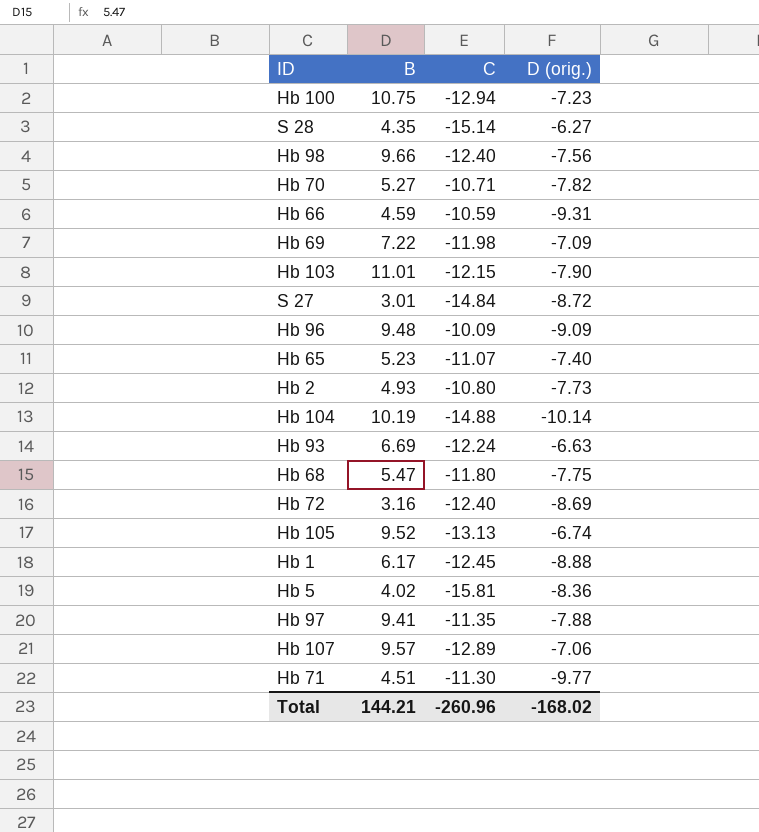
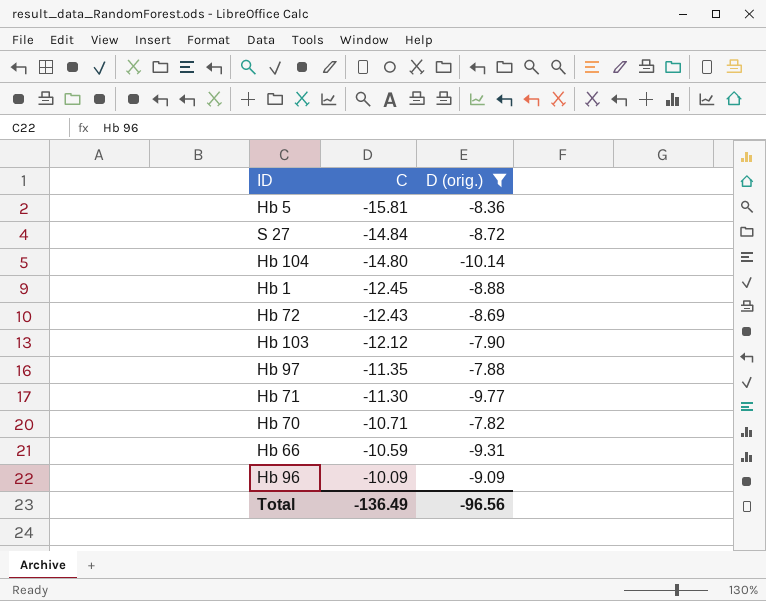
filter: none -> D (orig.) <= -7.82
row order: none -> C ascending
column B | position: 2 -> none
Hb 104 | C: -14.88 -> -14.80
Hb 72 | C: -12.40 -> -12.43
Hb 103 | C: -12.15 -> -12.12
Total | C: -260.96 -> -136.49
Total | D (orig.): -168.02 -> -96.56

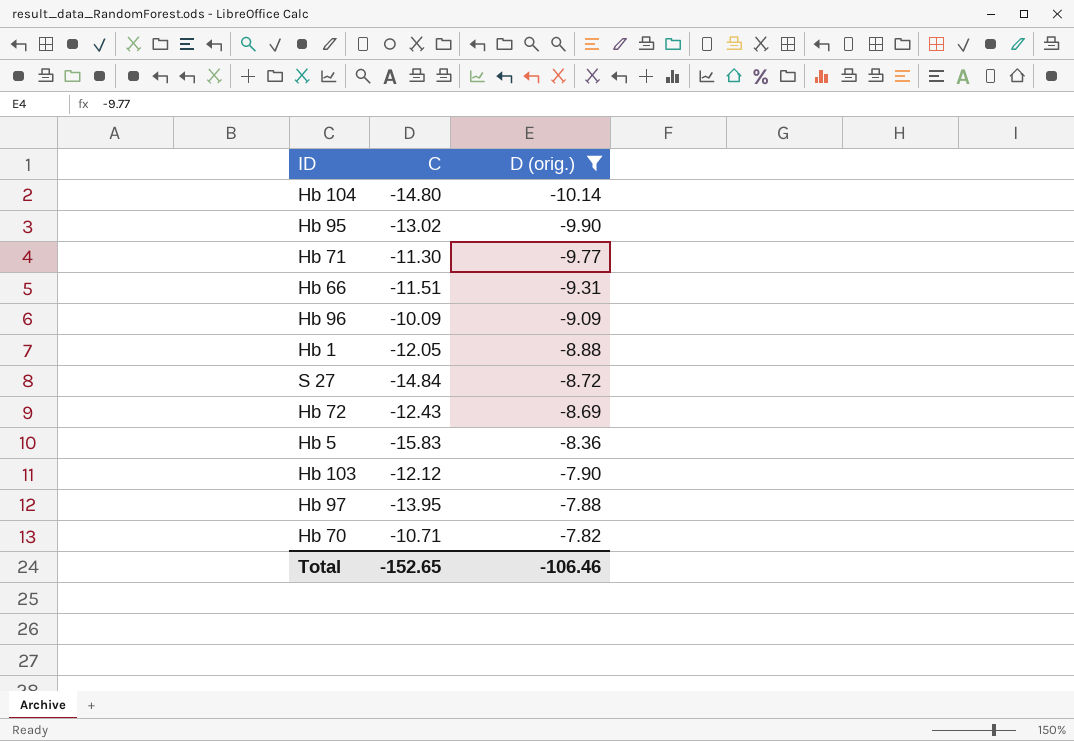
row order: C ascending -> D (orig.) ascending
row Hb 95: none -> -13.02 | -9.90
Hb 66 | C: -10.59 -> -11.51
Hb 1 | C: -12.45 -> -12.05
Hb 5 | C: -15.81 -> -15.83
Hb 97 | C: -11.35 -> -13.95
Total | C: -136.49 -> -152.65
Total | D (orig.): -96.56 -> -106.46

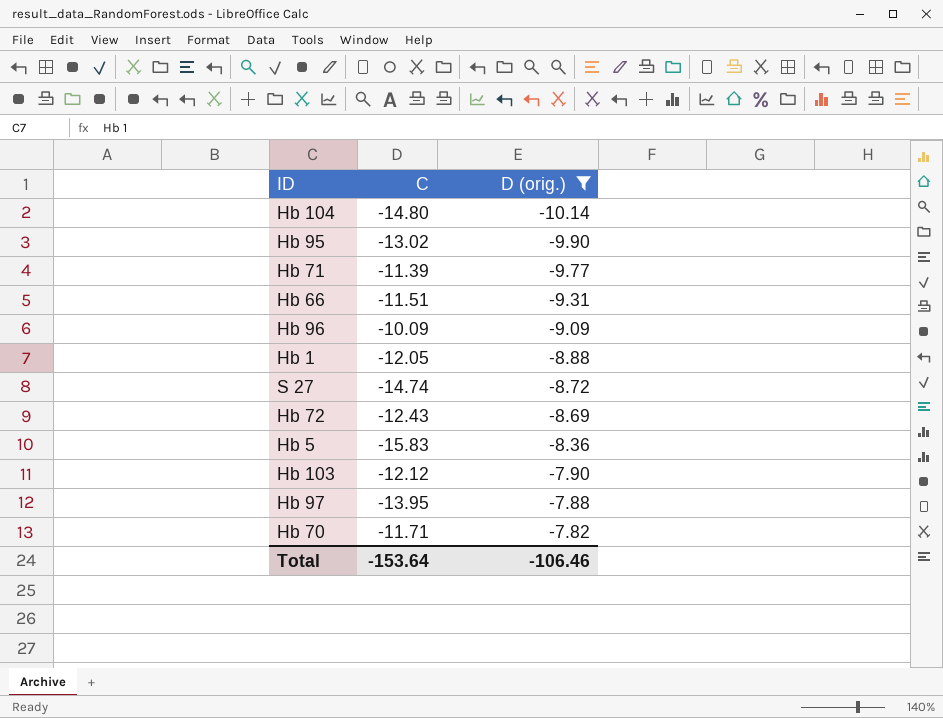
Hb 71 | C: -11.30 -> -11.39
S 27 | C: -14.84 -> -14.74
Hb 70 | C: -10.71 -> -11.71
Total | C: -152.65 -> -153.64

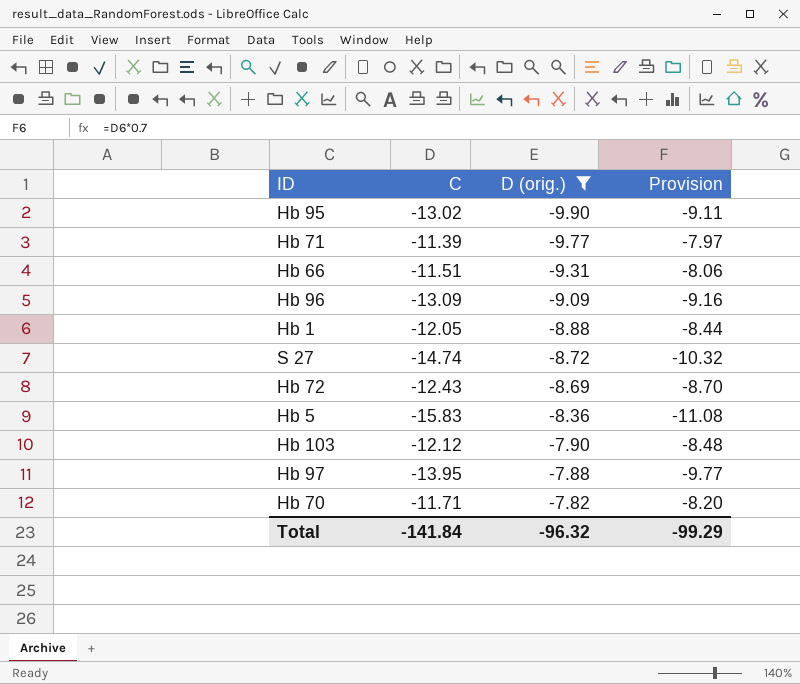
column Provision | formula: none -> [C] * 0.7
row Hb 104: -14.80 | -10.14 -> none
Hb 96 | C: -10.09 -> -13.09
Total | C: -153.64 -> -141.84
Total | D (orig.): -106.46 -> -96.32

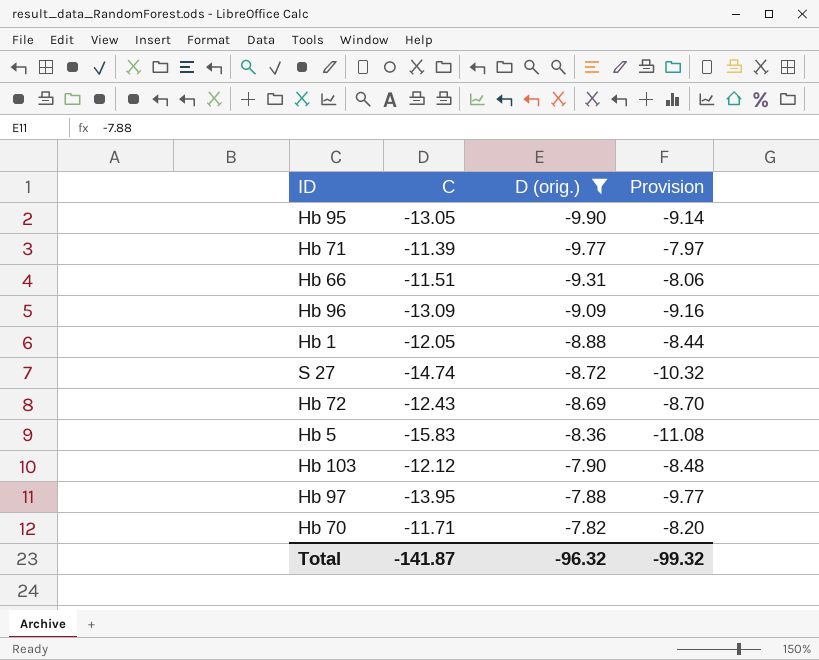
Hb 95 | C: -13.02 -> -13.05
Hb 95 | Provision: -9.11 -> -9.14
Total | C: -141.84 -> -141.87
Total | Provision: -99.29 -> -99.32

